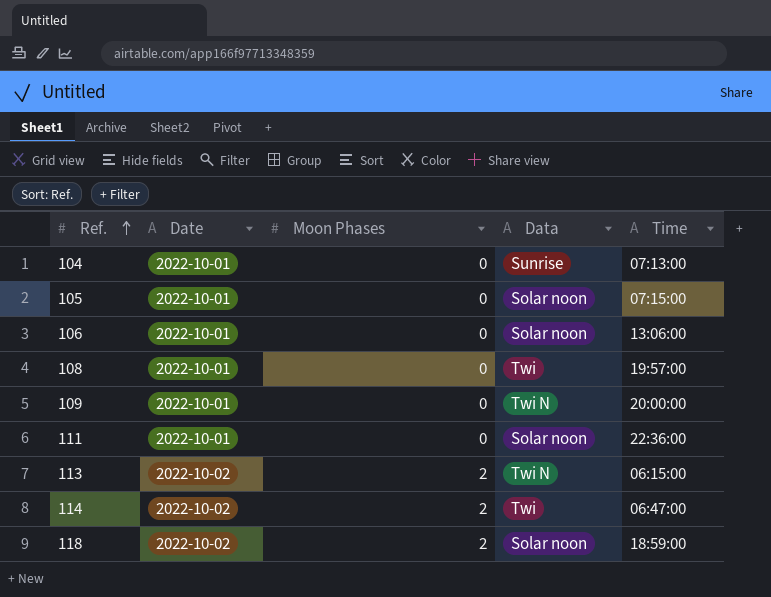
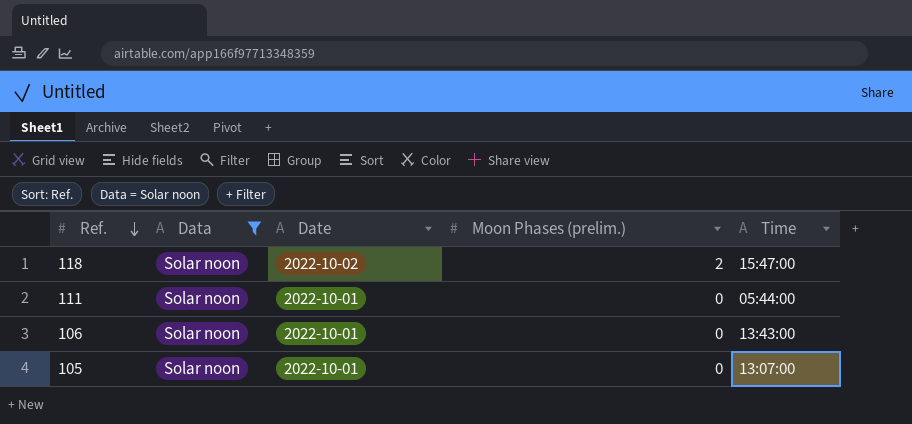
filter: none -> Data = Solar noon
row order: Ref. ascending -> Ref. descending
column Data | position: 4 -> 2
column name: Moon Phases -> Moon Phases (prelim.)
118 | Time: 18:59:00 -> 15:47:00
111 | Time: 22:36:00 -> 05:44:00
106 | Time: 13:06:00 -> 13:43:00
105 | Time: 07:15:00 -> 13:07:00

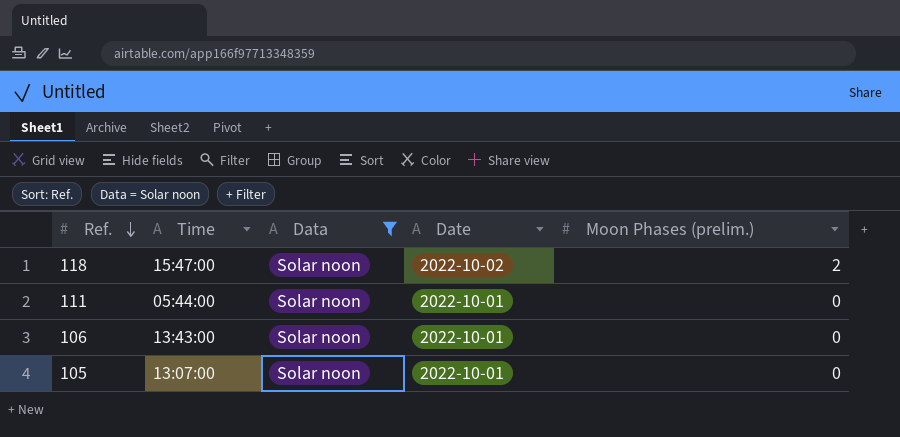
column Time | position: 5 -> 2

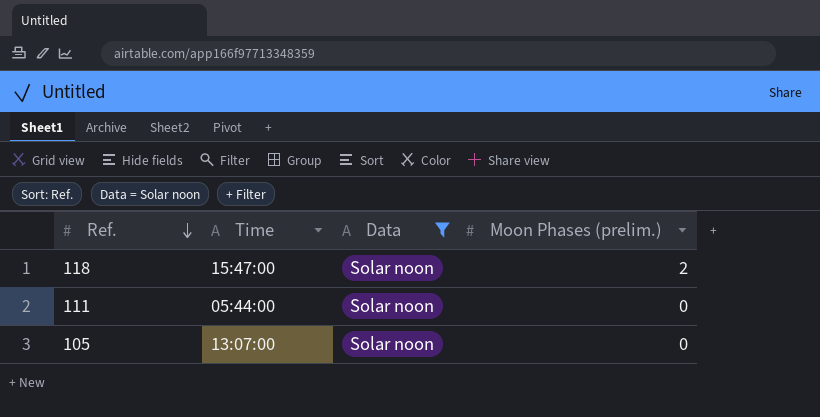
column Date | position: 4 -> none
row 106: 13:43:00 | Solar noon | 2022-10-01 | 0 -> none

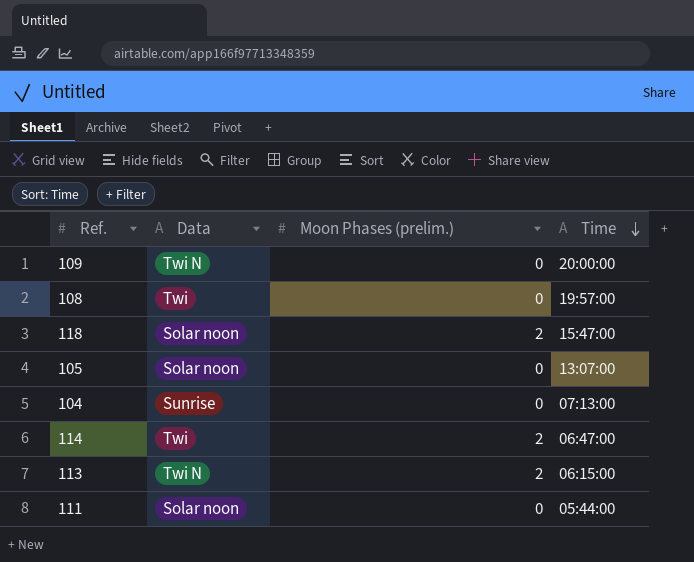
filter: Data = Solar noon -> none
row order: Ref. descending -> Time descending
column Time | position: 2 -> 4

